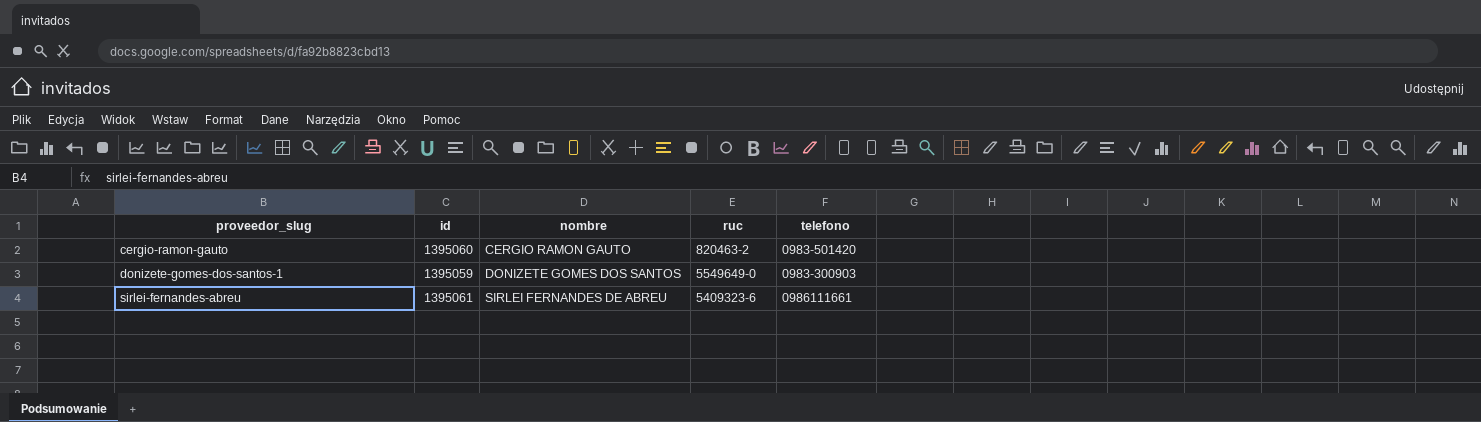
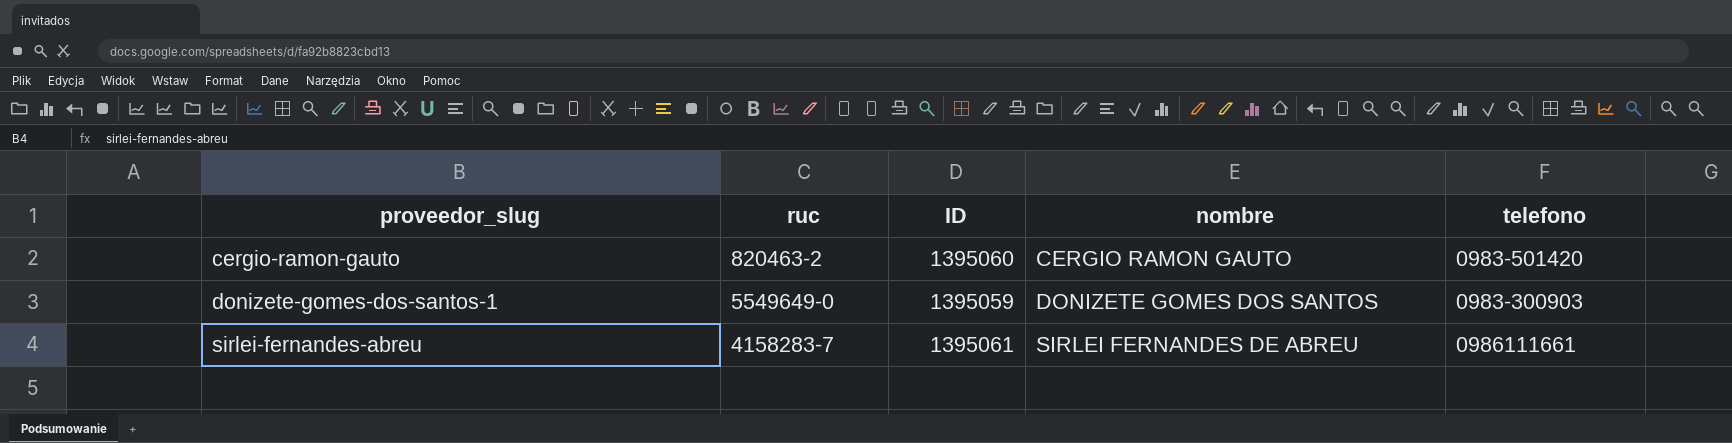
column ruc | position: 4 -> 2
column name: id -> ID
sirlei-fernandes-abreu | ruc: 5409323-6 -> 4158283-7

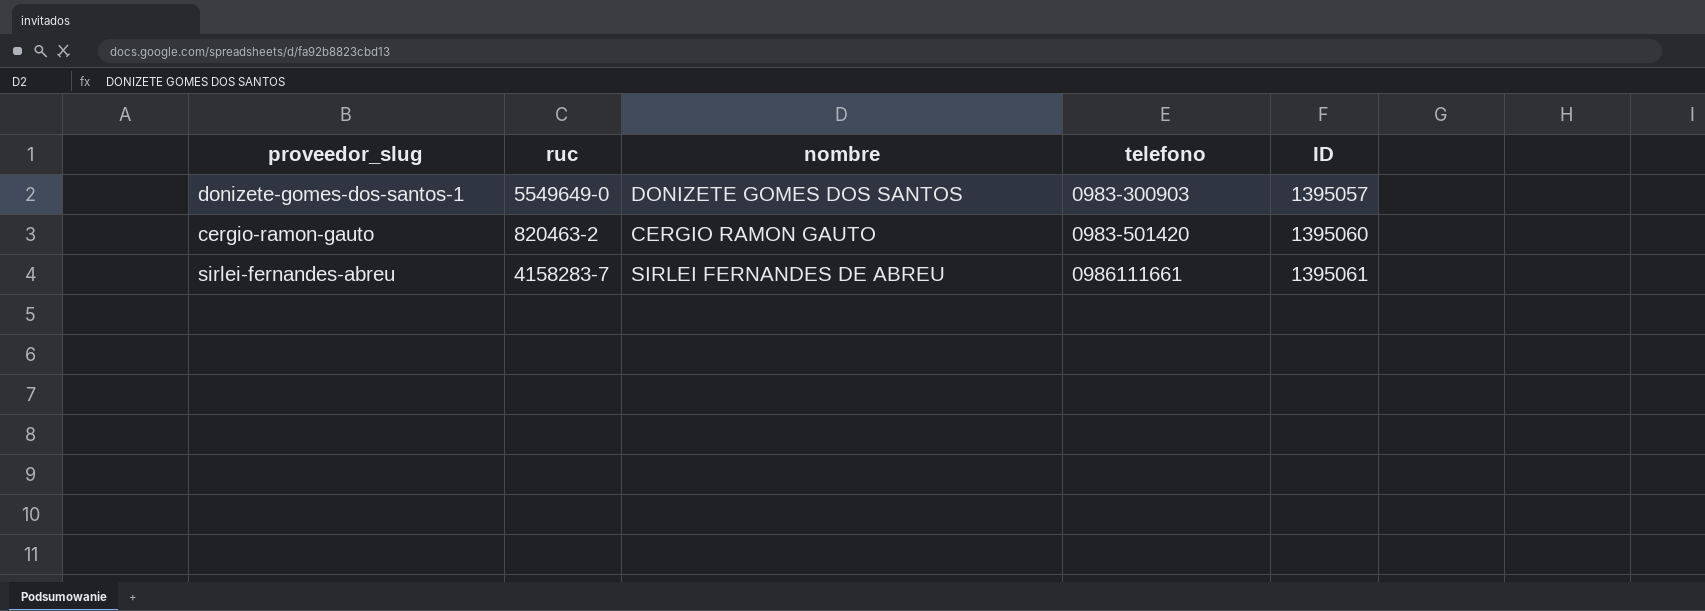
row order: proveedor_slug ascending -> telefono ascending
column ID | position: 3 -> 5
donizete-gomes-dos-santos-1 | ID: 1395059 -> 1395057

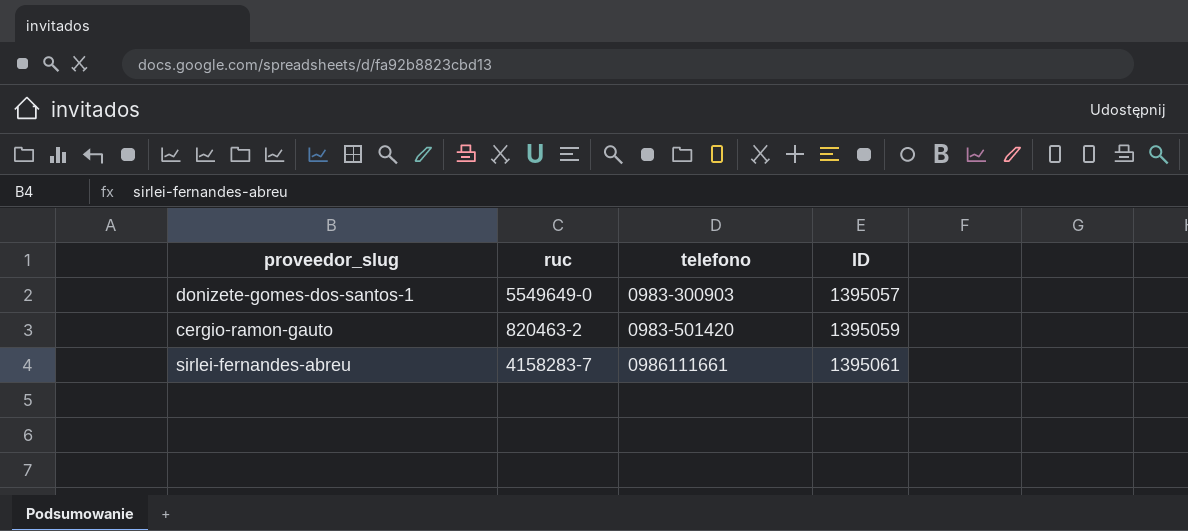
column nombre | position: 3 -> none
cergio-ramon-gauto | ID: 1395060 -> 1395059

